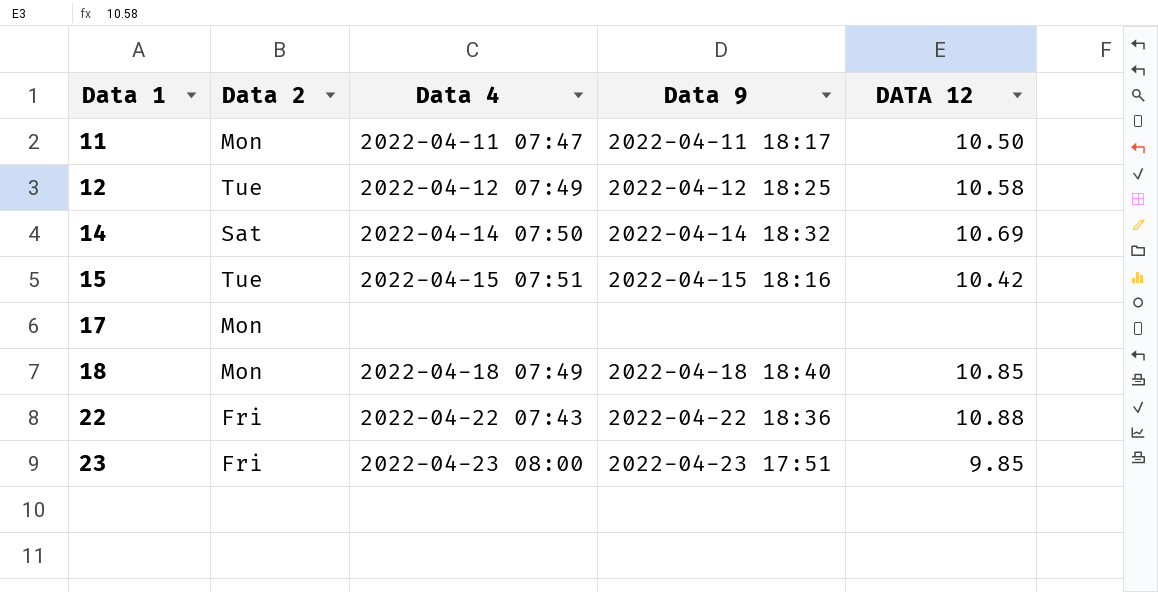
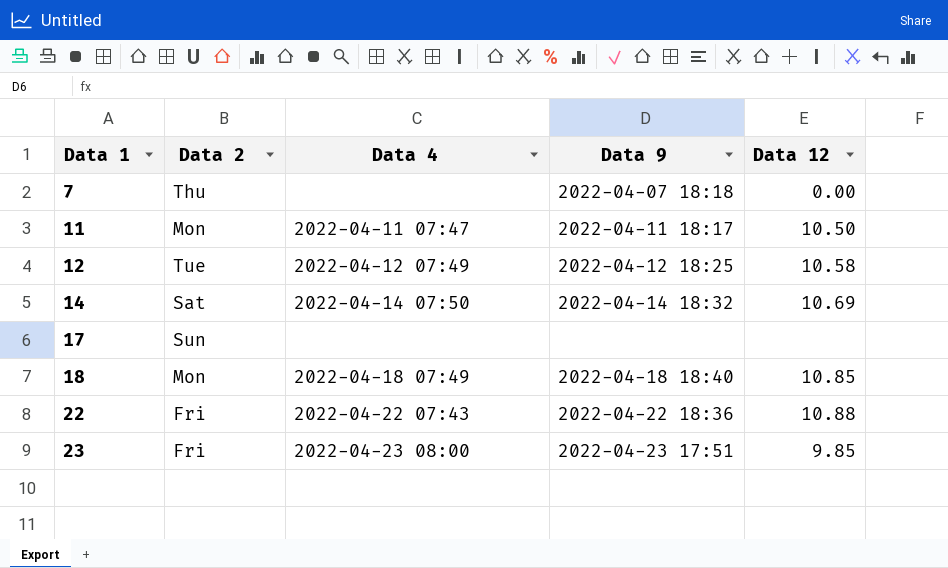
column name: DATA 12 -> Data 12
row 15: Tue | 2022-04-15 07:51 | 2022-04-15 18:16 | 10.42 -> none
row 7: none -> Thu | none | 2022-04-07 18:18 | 0.00
17 | Data 2: Mon -> Sun

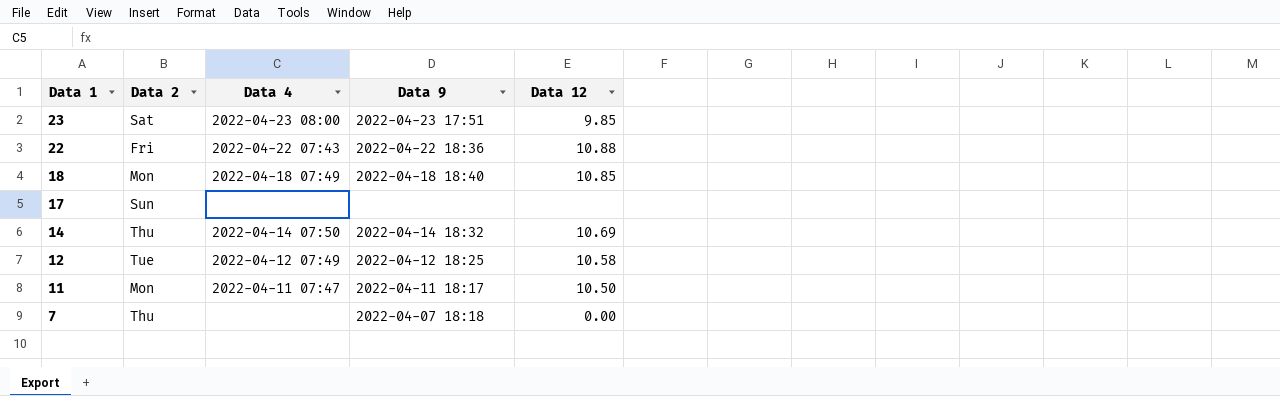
row order: Data 1 ascending -> Data 1 descending
23 | Data 2: Fri -> Sat
14 | Data 2: Sat -> Thu

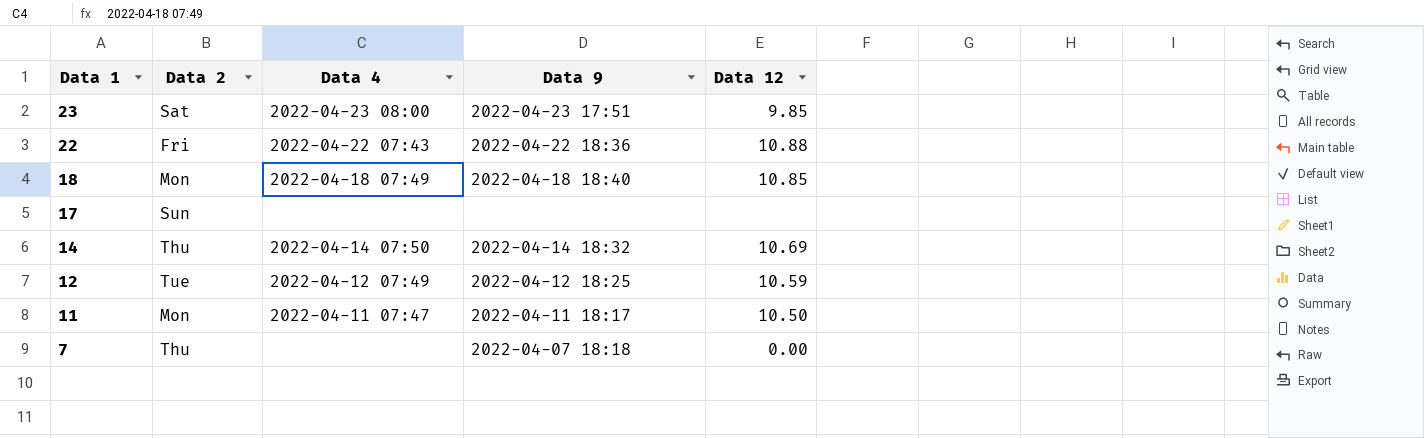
12 | Data 12: 10.58 -> 10.59

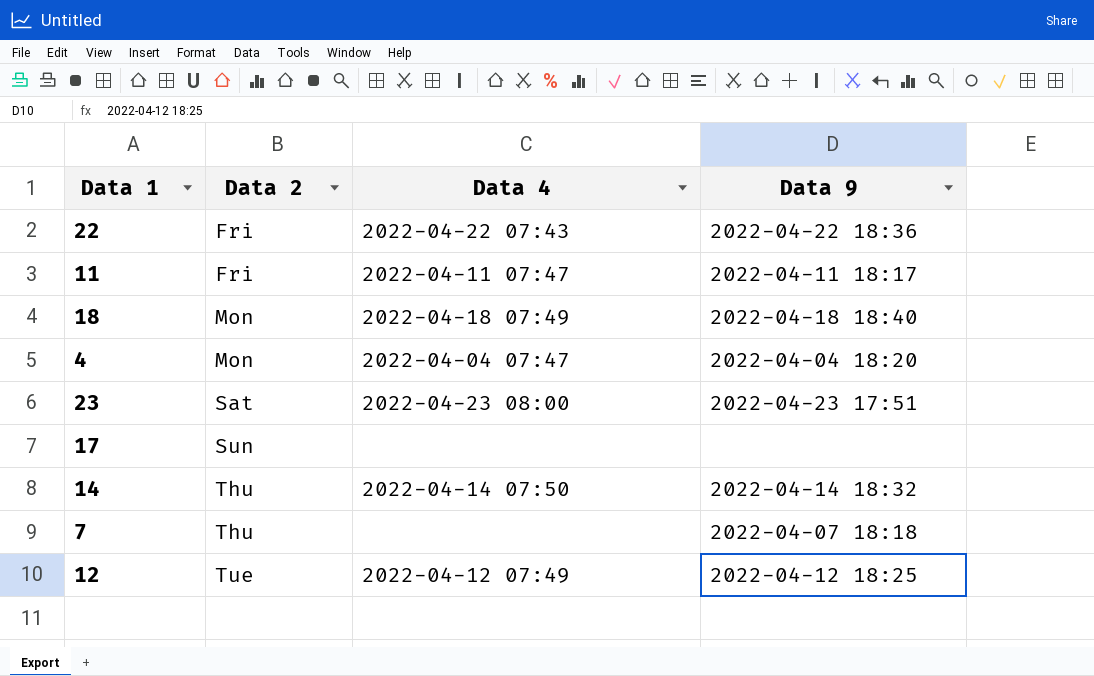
row order: Data 1 descending -> Data 2 ascending
column Data 12 | position: 5 -> none
11 | Data 2: Mon -> Fri
row 4: none -> Mon | 2022-04-04 07:47 | 2022-04-04 18:20

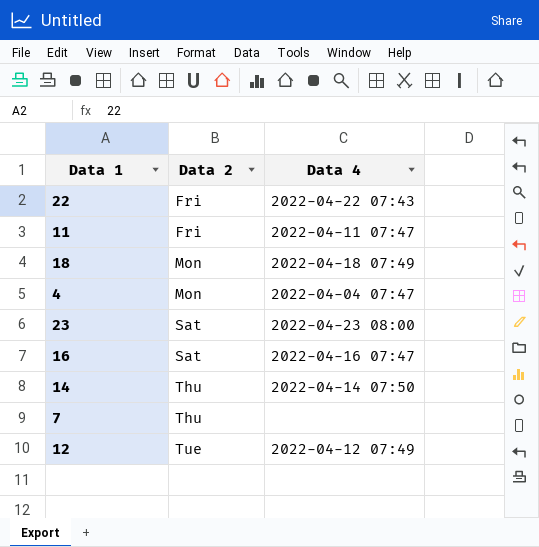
column Data 9 | position: 4 -> none
row 17: Sun | none | none -> none
row 16: none -> Sat | 2022-04-16 07:47

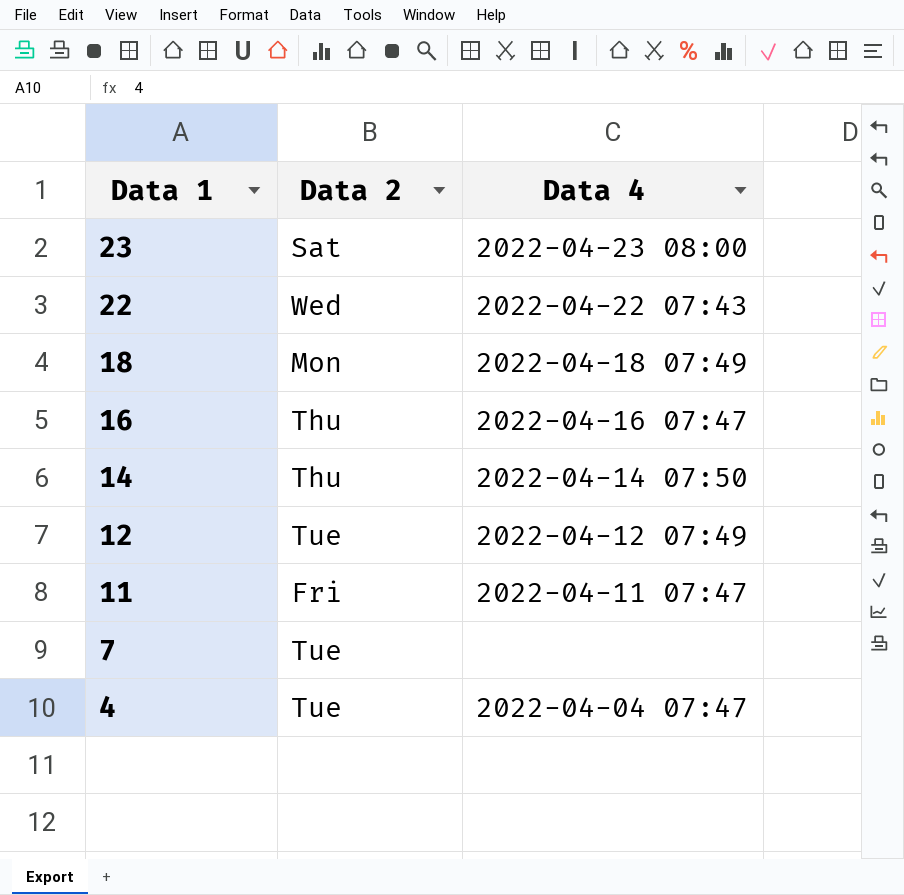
row order: Data 2 ascending -> Data 1 descending
22 | Data 2: Fri -> Wed
16 | Data 2: Sat -> Thu
7 | Data 2: Thu -> Tue
4 | Data 2: Mon -> Tue

